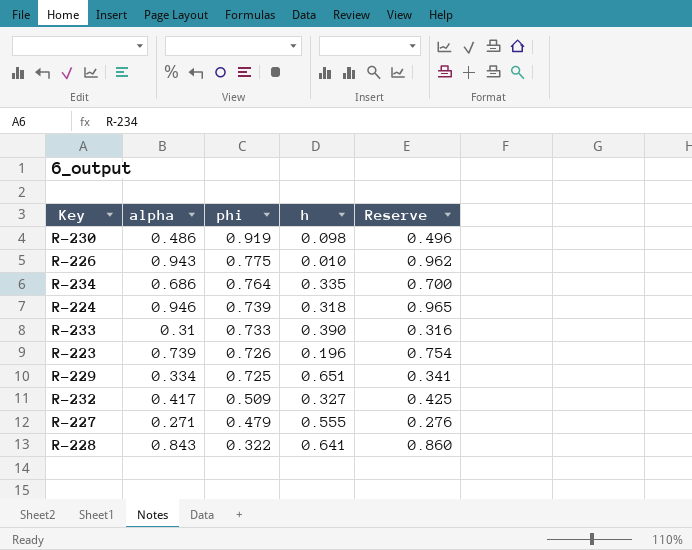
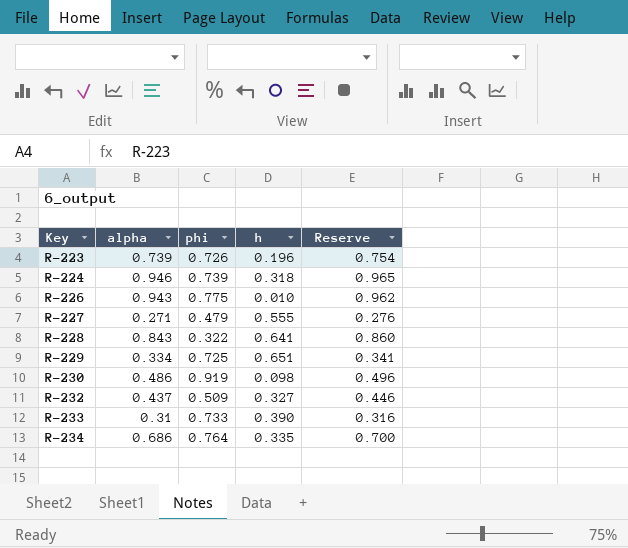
row order: phi descending -> Key ascending
R-232 | alpha: 0.417 -> 0.437
R-232 | Reserve: 0.425 -> 0.446

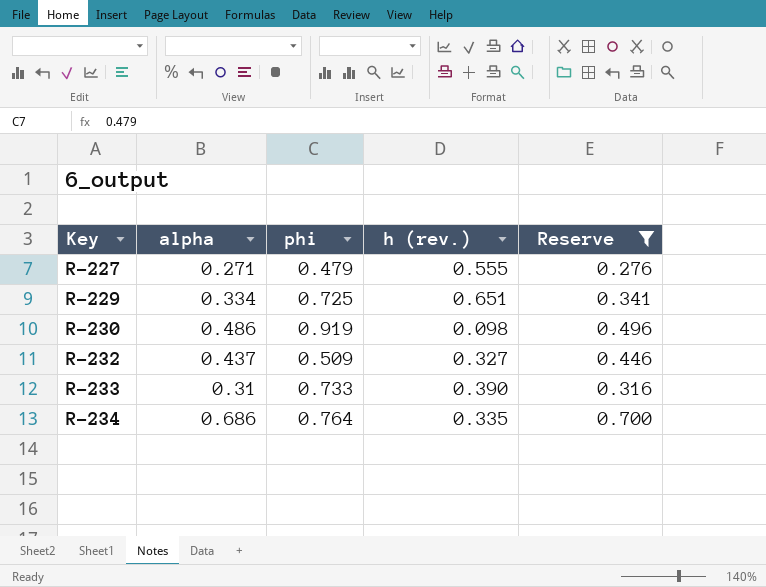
filter: none -> Reserve <= 0.700
column name: h -> h (rev.)

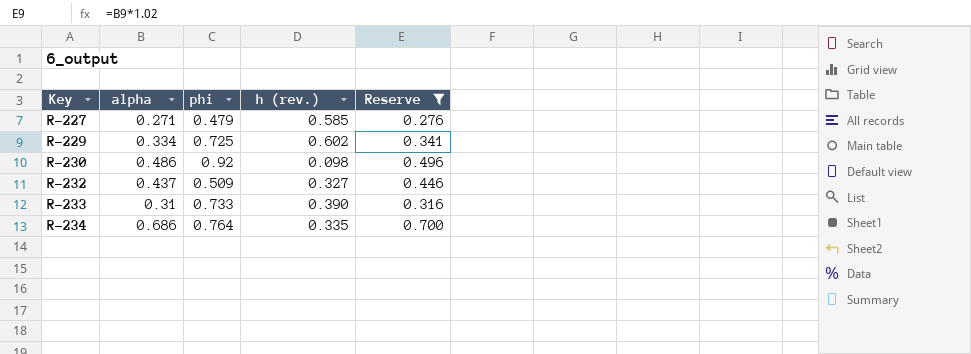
R-227 | h (rev.): 0.555 -> 0.585
R-229 | h (rev.): 0.651 -> 0.602
R-230 | phi: 0.919 -> 0.92

